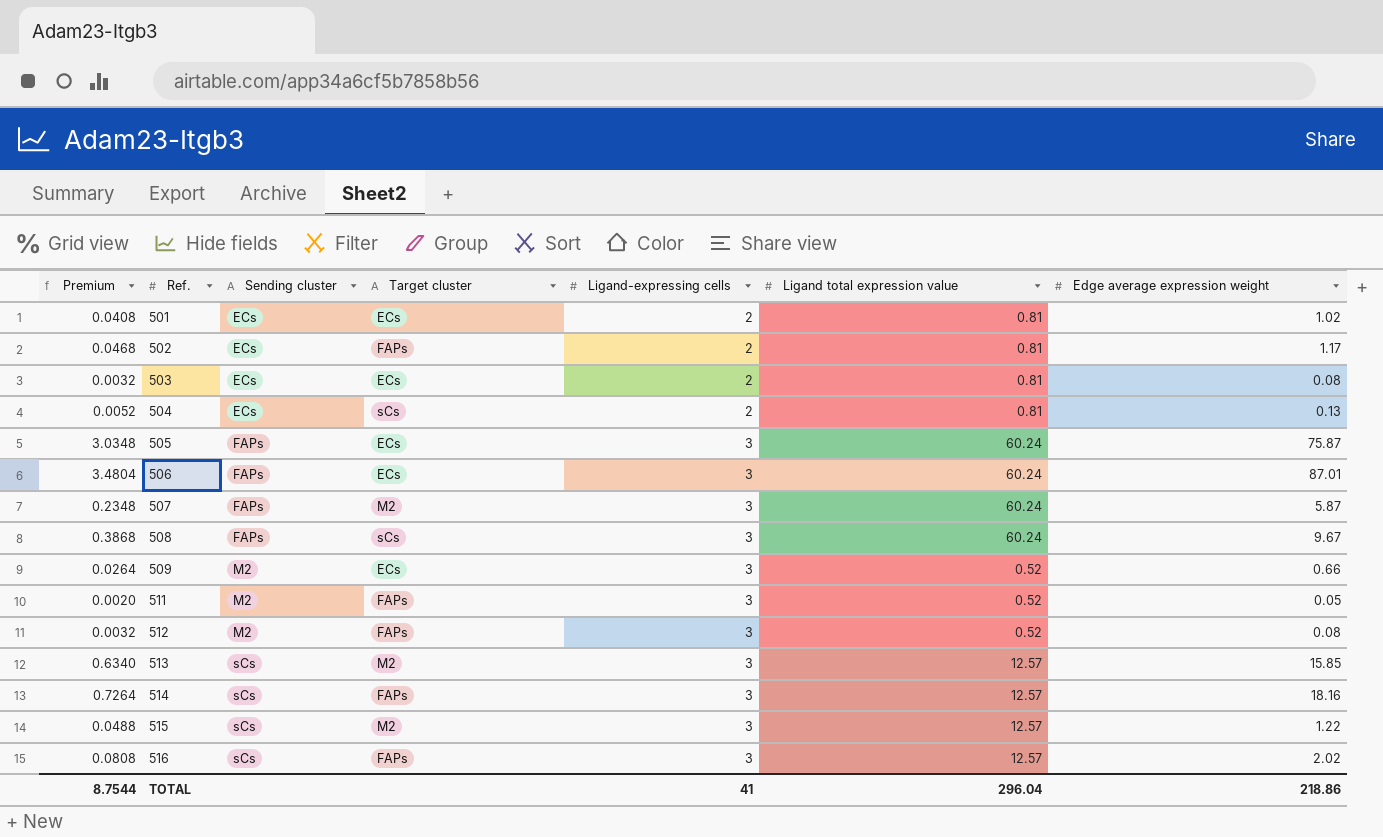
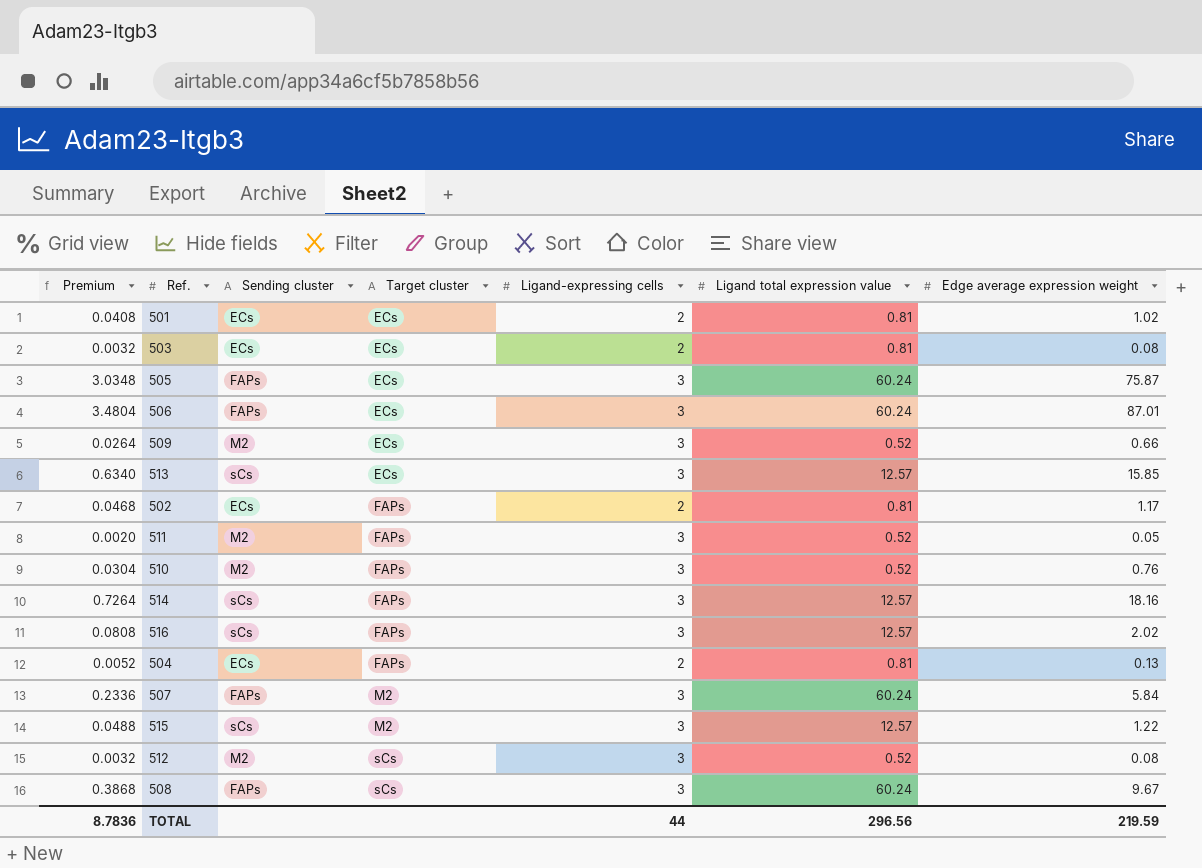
row order: Ref. ascending -> Target cluster ascending
513 | Target cluster: M2 -> ECs
row 510: none -> 0.0304 | M2 | FAPs | 3 | 0.52 | 0.76
504 | Target cluster: sCs -> FAPs
507 | Premium: 0.2348 -> 0.2336
507 | Edge average expression weight: 5.87 -> 5.84
512 | Target cluster: FAPs -> sCs
TOTAL | Premium: 8.7544 -> 8.7836
TOTAL | Ligand-expressing cells: 41 -> 44
TOTAL | Ligand total expression value: 296.04 -> 296.56
TOTAL | Edge average expression weight: 218.86 -> 219.59

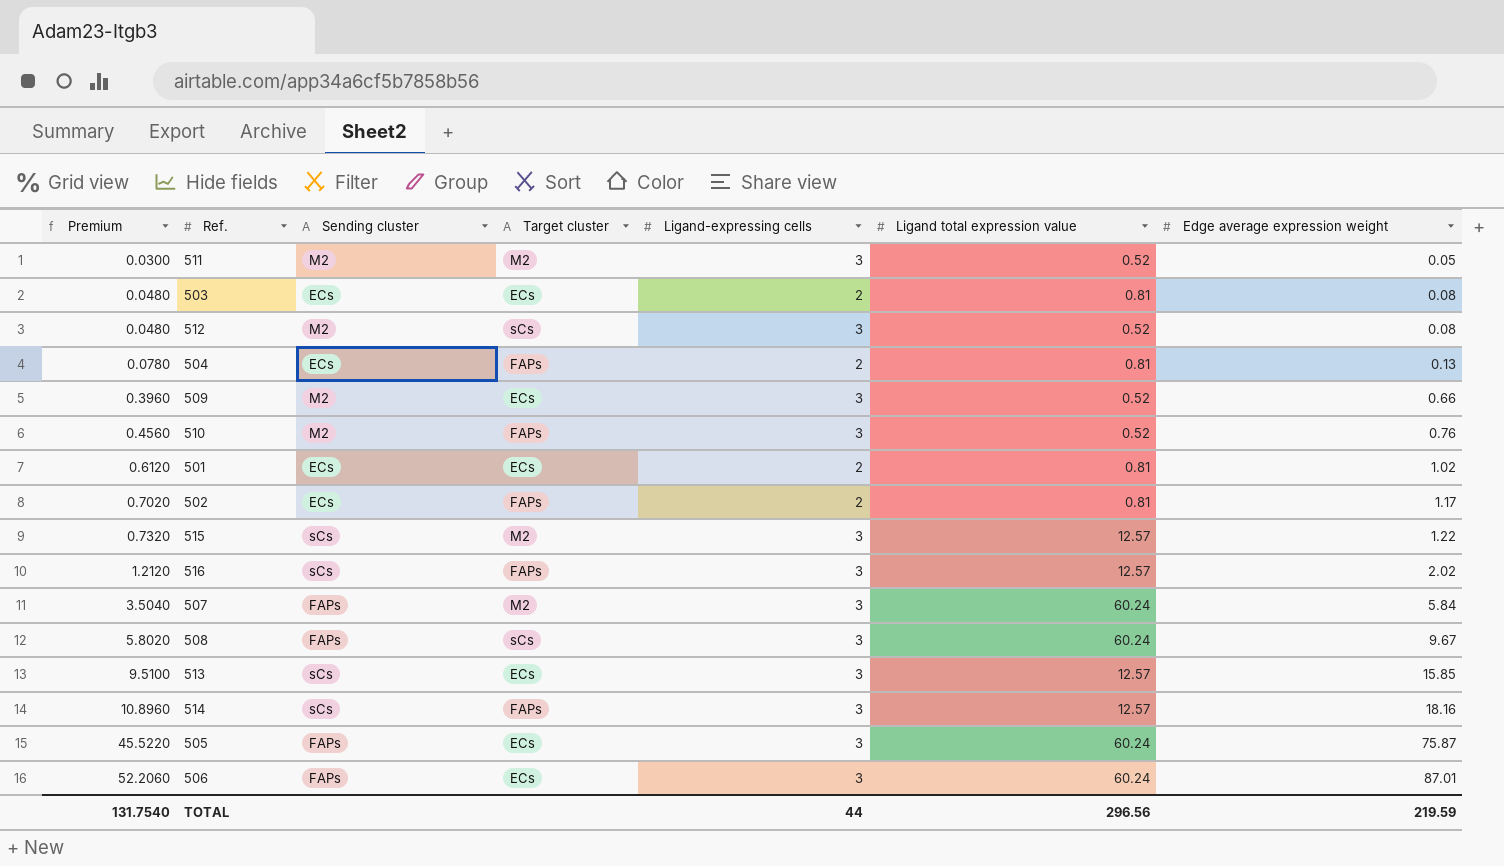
row order: Target cluster ascending -> Premium ascending
column Premium | formula: [Edge average expression weight] * 0.04 -> [Edge average expression weight] * 0.6
511 | Target cluster: FAPs -> M2
TOTAL | Premium: 8.7836 -> 131.7540

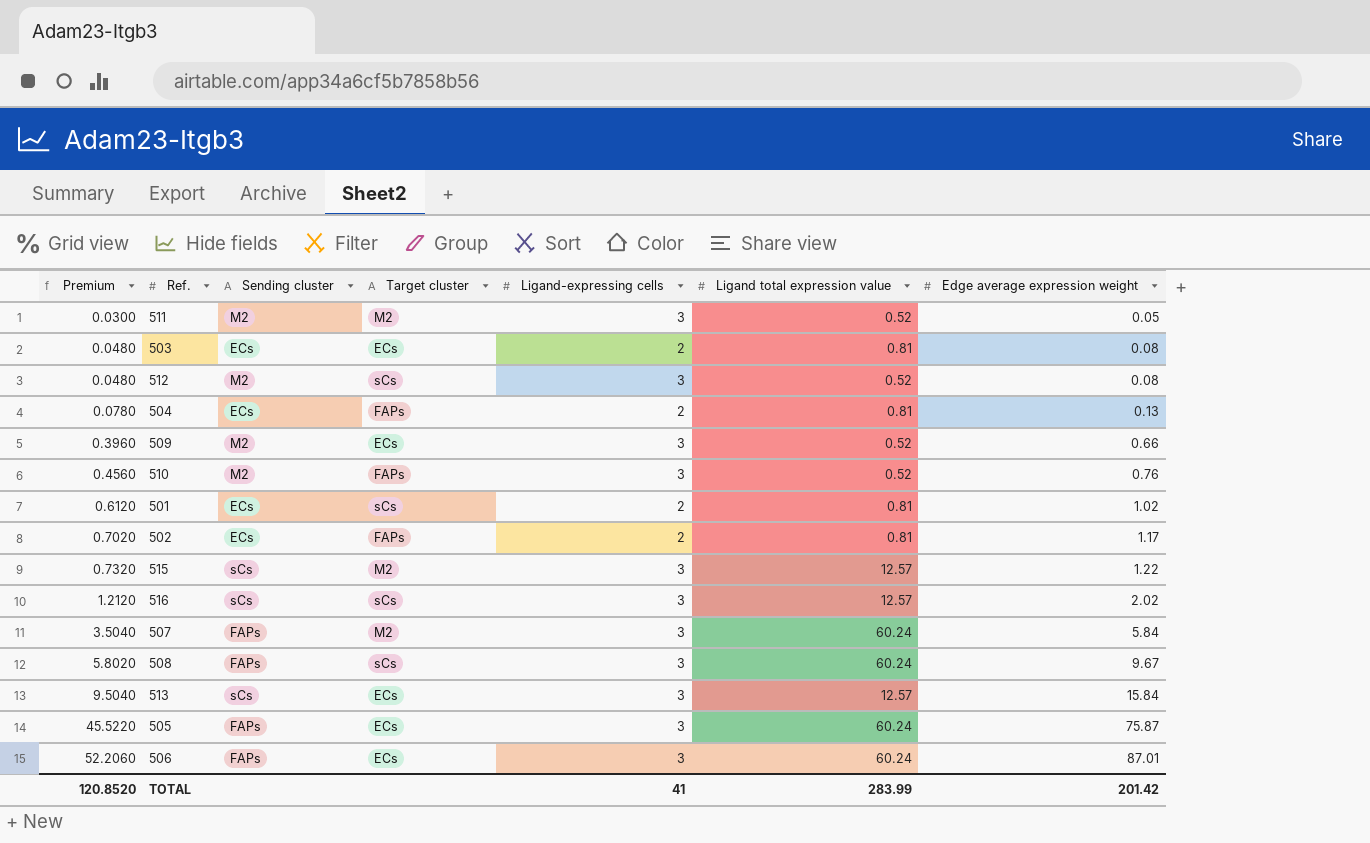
row 514: 10.8960 | sCs | FAPs | 3 | 12.57 | 18.16 -> none
501 | Target cluster: ECs -> sCs
516 | Target cluster: FAPs -> sCs
513 | Premium: 9.5100 -> 9.5040
513 | Edge average expression weight: 15.85 -> 15.84
TOTAL | Premium: 131.7540 -> 120.8520
TOTAL | Ligand-expressing cells: 44 -> 41
TOTAL | Ligand total expression value: 296.56 -> 283.99
TOTAL | Edge average expression weight: 219.59 -> 201.42

